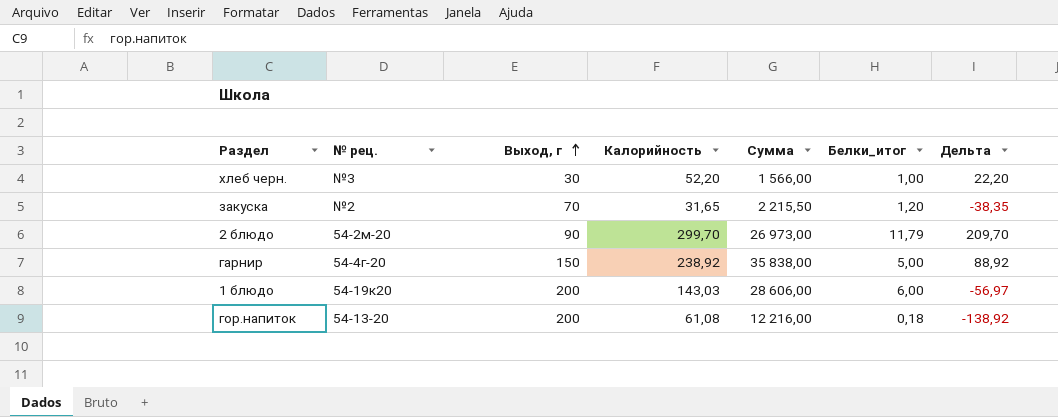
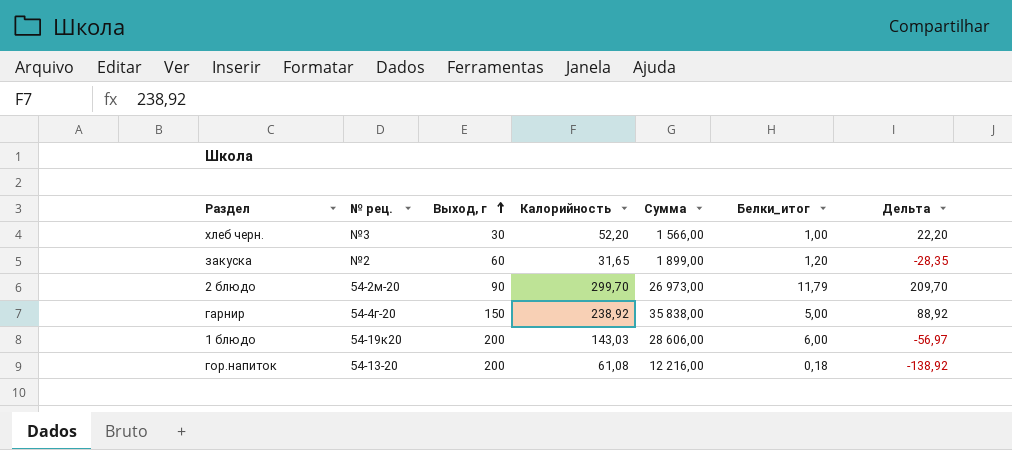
закуска | Выход, г: 70 -> 60
закуска | Сумма: 2 215,50 -> 1 899,00
закуска | Дельта: -38,35 -> -28,35

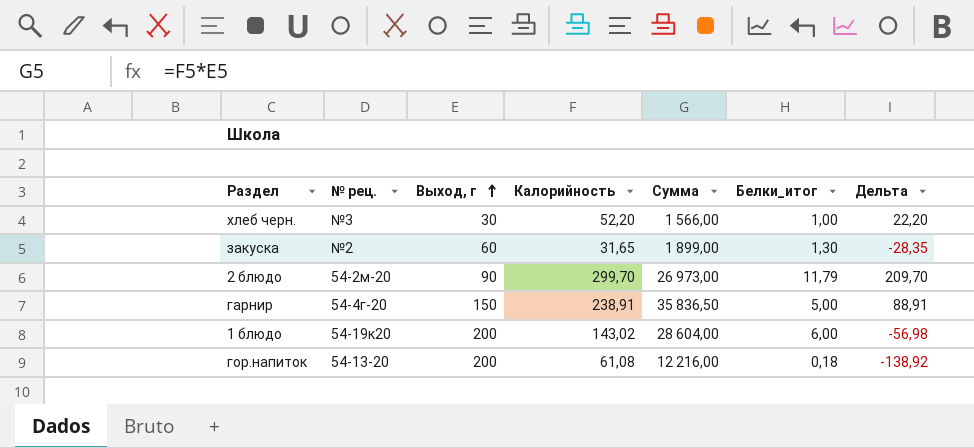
закуска | Белки_итог: 1,20 -> 1,30
гарнир | Калорийность: 238,92 -> 238,91
гарнир | Сумма: 35 838,00 -> 35 836,50
гарнир | Дельта: 88,92 -> 88,91
1 блюдо | Калорийность: 143,03 -> 143,02
1 блюдо | Сумма: 28 606,00 -> 28 604,00
1 блюдо | Дельта: -56,97 -> -56,98

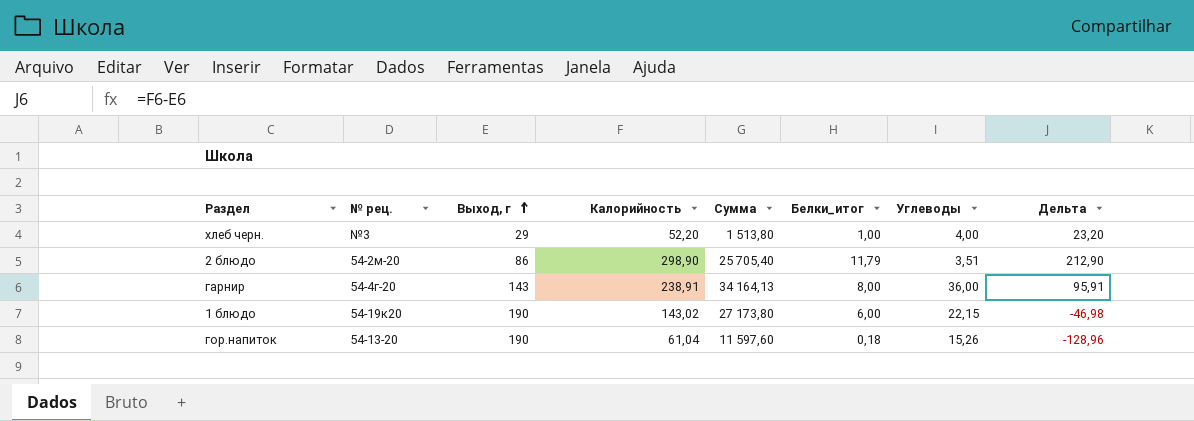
column Углеводы | position: none -> 7
row закуска: №2 | 60 | 31,65 | 1 899,00 | 1,30 | -28,35 -> none
хлеб черн. | Выход, г: 30 -> 29
хлеб черн. | Сумма: 1 566,00 -> 1 513,80
хлеб черн. | Дельта: 22,20 -> 23,20
2 блюдо | Выход, г: 90 -> 86
2 блюдо | Калорийность: 299,70 -> 298,90
2 блюдо | Сумма: 26 973,00 -> 25 705,40
2 блюдо | Дельта: 209,70 -> 212,90
гарнир | Выход, г: 150 -> 143
гарнир | Сумма: 35 836,50 -> 34 164,13
гарнир | Белки_итог: 5,00 -> 8,00
гарнир | Дельта: 88,91 -> 95,91
1 блюдо | Выход, г: 200 -> 190
1 блюдо | Сумма: 28 604,00 -> 27 173,80
1 блюдо | Дельта: -56,98 -> -46,98
гор.напиток | Выход, г: 200 -> 190
гор.напиток | Калорийность: 61,08 -> 61,04
гор.напиток | Сумма: 12 216,00 -> 11 597,60
гор.напиток | Дельта: -138,92 -> -128,96

